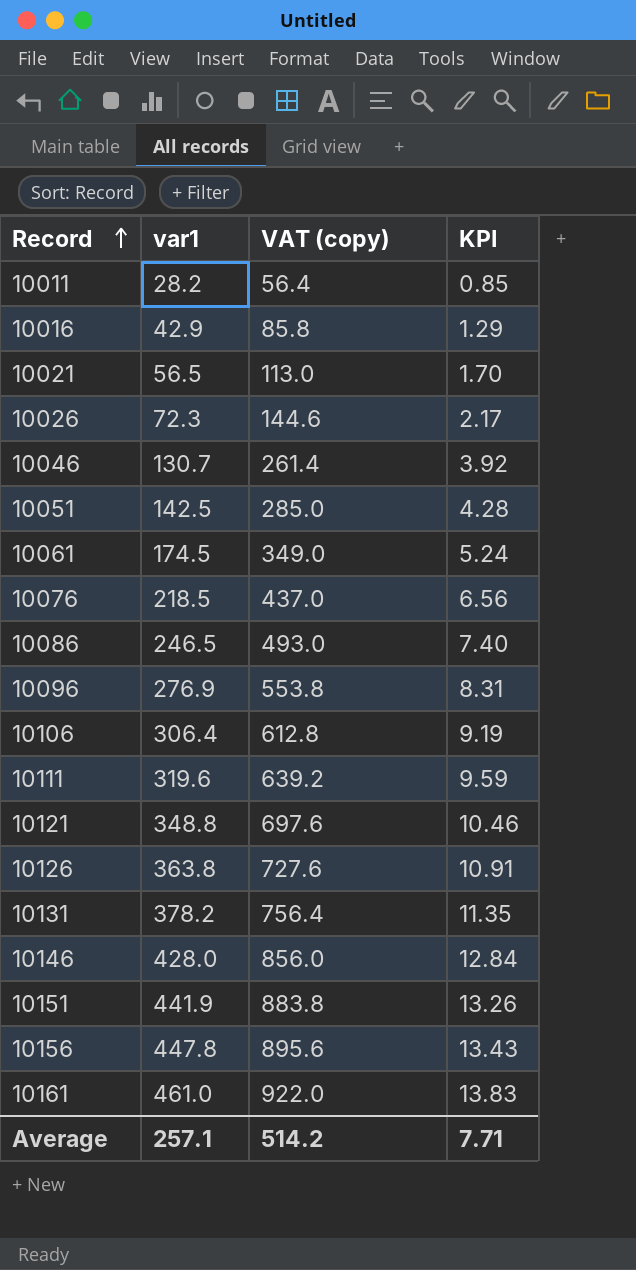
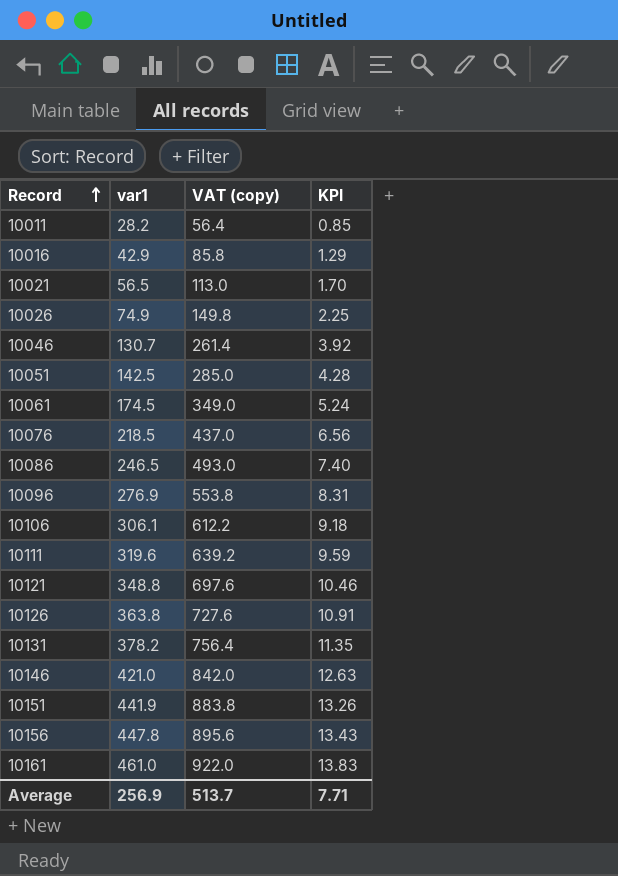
10026 | var1: 72.3 -> 74.9
10026 | VAT (copy): 144.6 -> 149.8
10026 | KPI: 2.17 -> 2.25
10106 | var1: 306.4 -> 306.1
10106 | VAT (copy): 612.8 -> 612.2
10106 | KPI: 9.19 -> 9.18
10146 | var1: 428.0 -> 421.0
10146 | VAT (copy): 856.0 -> 842.0
10146 | KPI: 12.84 -> 12.63
Average | var1: 257.1 -> 256.9
Average | VAT (copy): 514.2 -> 513.7

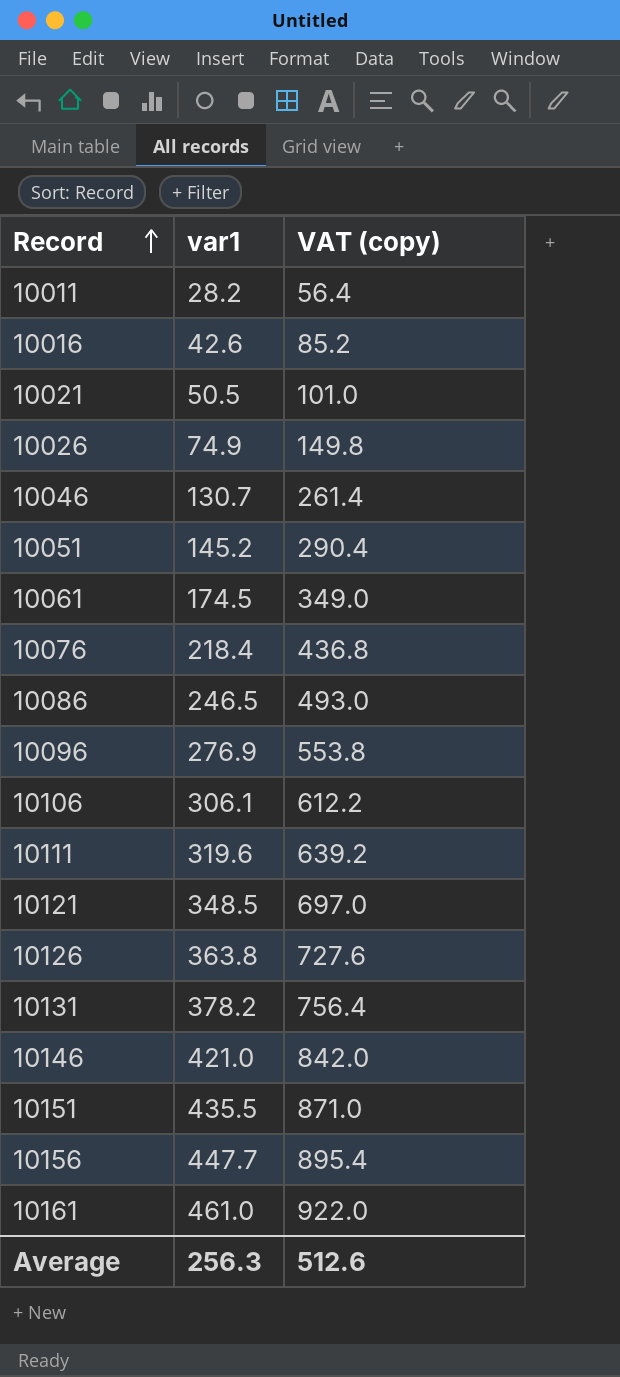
column KPI | formula: [var1] * 0.03 -> none
10016 | var1: 42.9 -> 42.6
10016 | VAT (copy): 85.8 -> 85.2
10021 | var1: 56.5 -> 50.5
10021 | VAT (copy): 113.0 -> 101.0
10051 | var1: 142.5 -> 145.2
10051 | VAT (copy): 285.0 -> 290.4
10076 | var1: 218.5 -> 218.4
10076 | VAT (copy): 437.0 -> 436.8
10121 | var1: 348.8 -> 348.5
10121 | VAT (copy): 697.6 -> 697.0
10151 | var1: 441.9 -> 435.5
10151 | VAT (copy): 883.8 -> 871.0
10156 | var1: 447.8 -> 447.7
10156 | VAT (copy): 895.6 -> 895.4
Average | var1: 256.9 -> 256.3
Average | VAT (copy): 513.7 -> 512.6

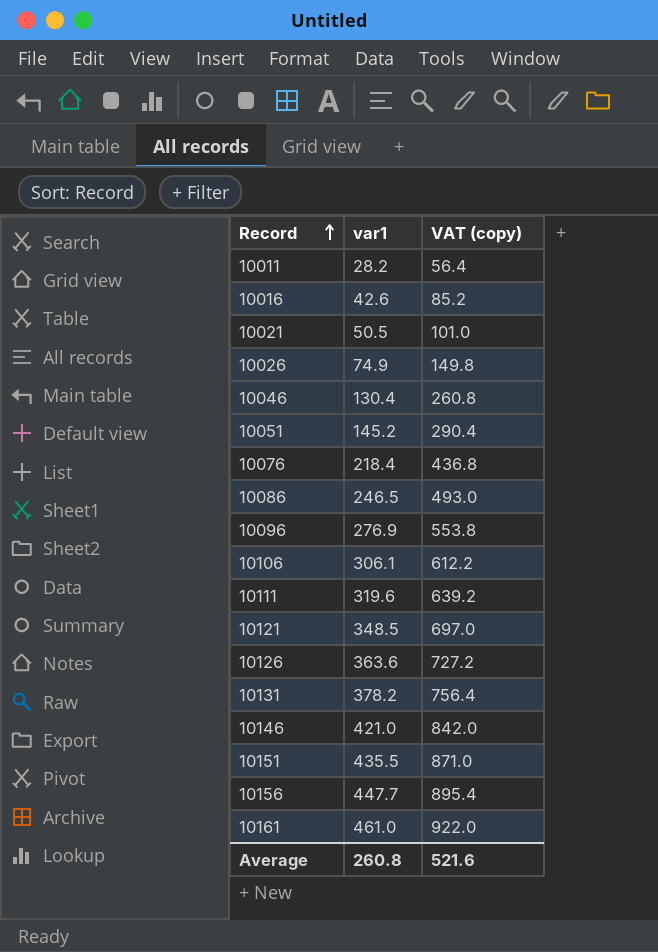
row 10061: 174.5 | 349.0 -> none
10046 | var1: 130.7 -> 130.4
10046 | VAT (copy): 261.4 -> 260.8
10126 | var1: 363.8 -> 363.6
10126 | VAT (copy): 727.6 -> 727.2
Average | var1: 256.3 -> 260.8
Average | VAT (copy): 512.6 -> 521.6

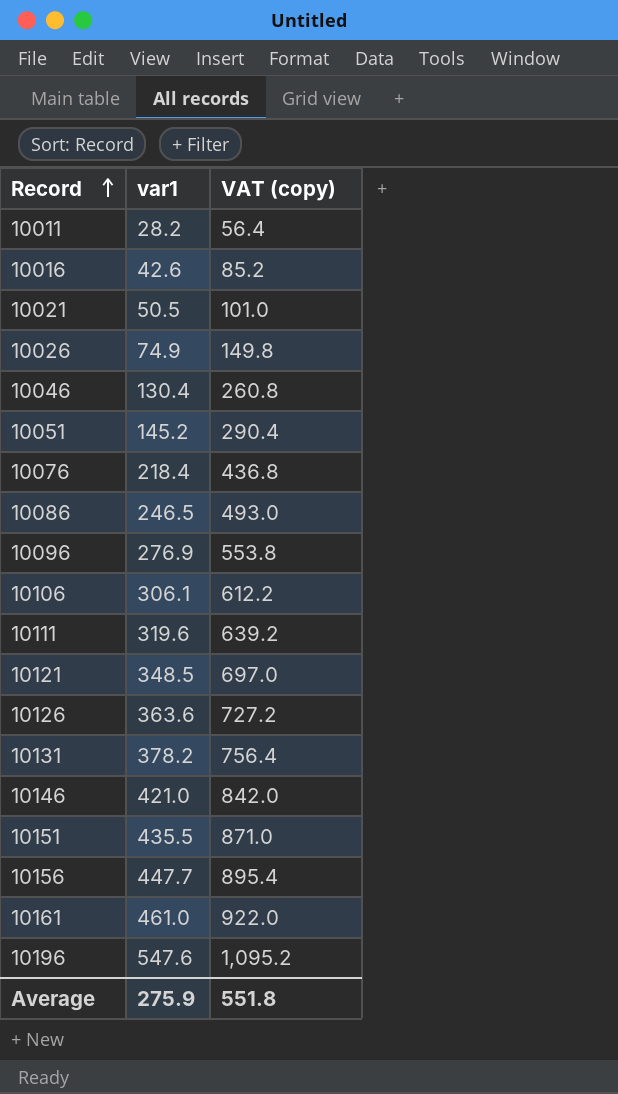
row 10196: none -> 547.6 | 1,095.2
Average | var1: 260.8 -> 275.9
Average | VAT (copy): 521.6 -> 551.8

